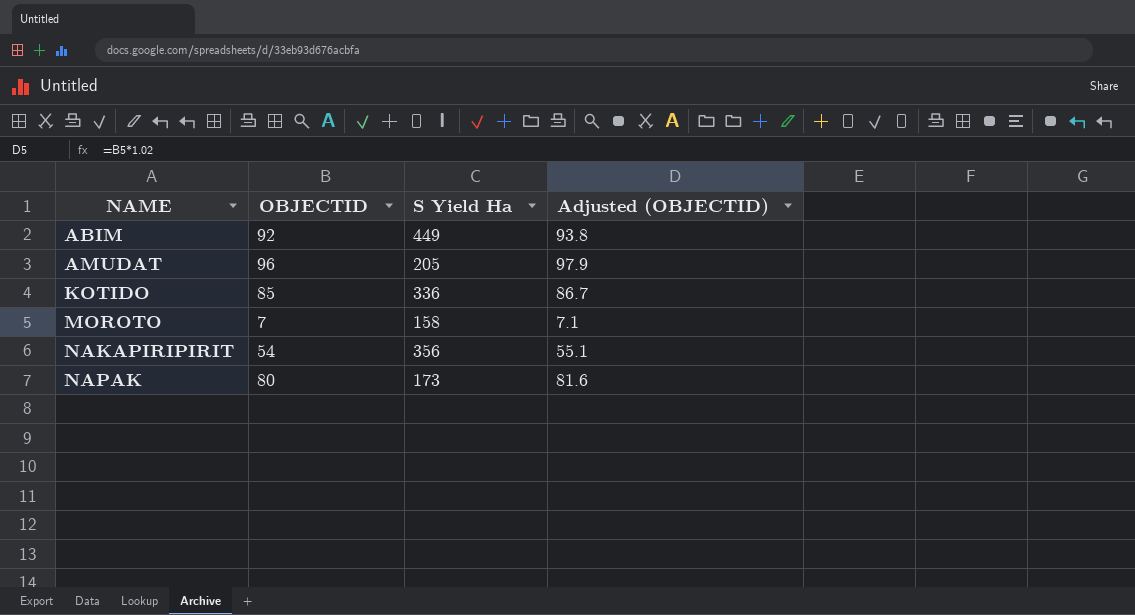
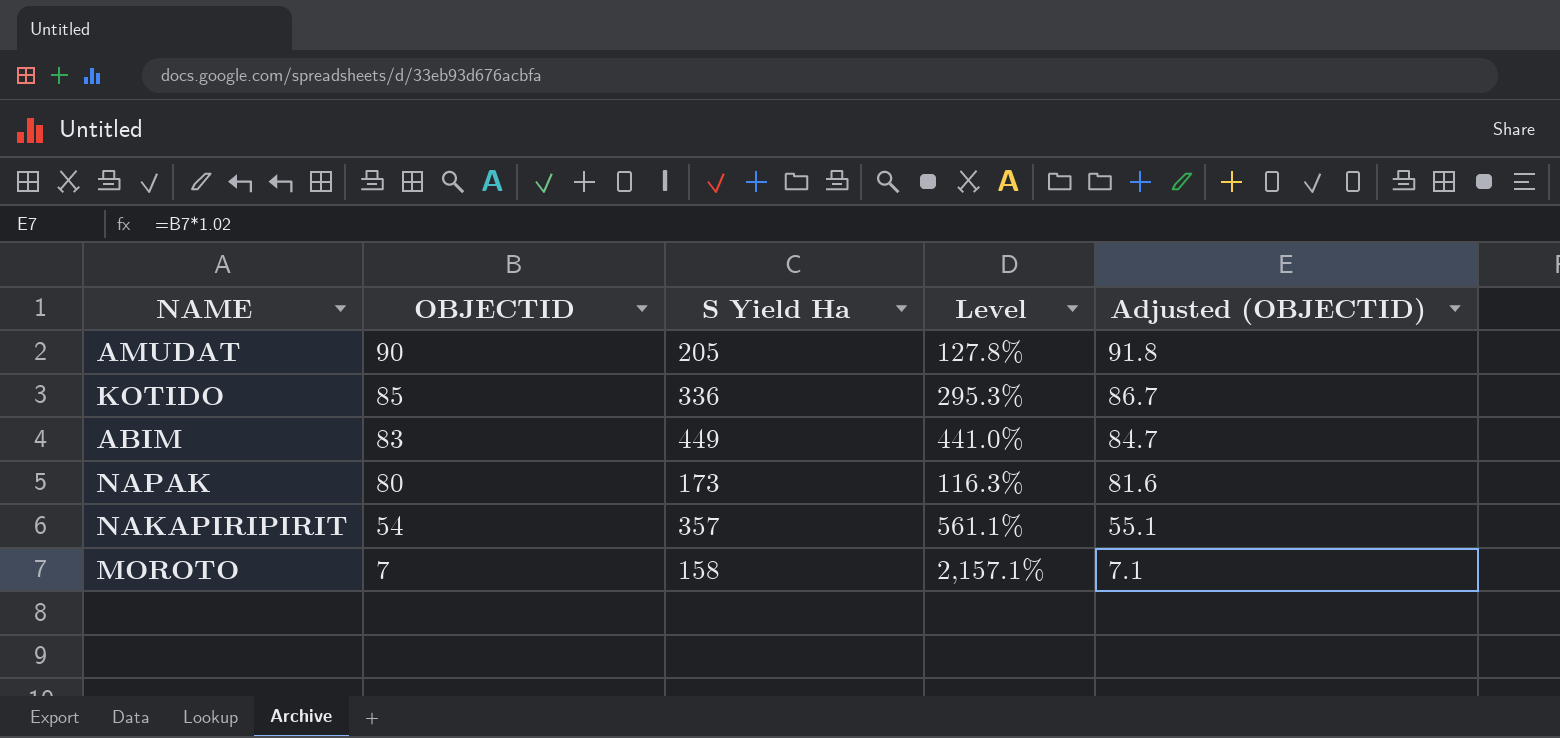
row order: NAME ascending -> OBJECTID descending
column Level | formula: none -> ([S Yield Ha] - [OBJECTID]) / [OBJECTID]
AMUDAT | OBJECTID: 96 -> 90
AMUDAT | Adjusted (OBJECTID): 97.9 -> 91.8
ABIM | OBJECTID: 92 -> 83
ABIM | Adjusted (OBJECTID): 93.8 -> 84.7
NAKAPIRIPIRIT | S Yield Ha: 356 -> 357

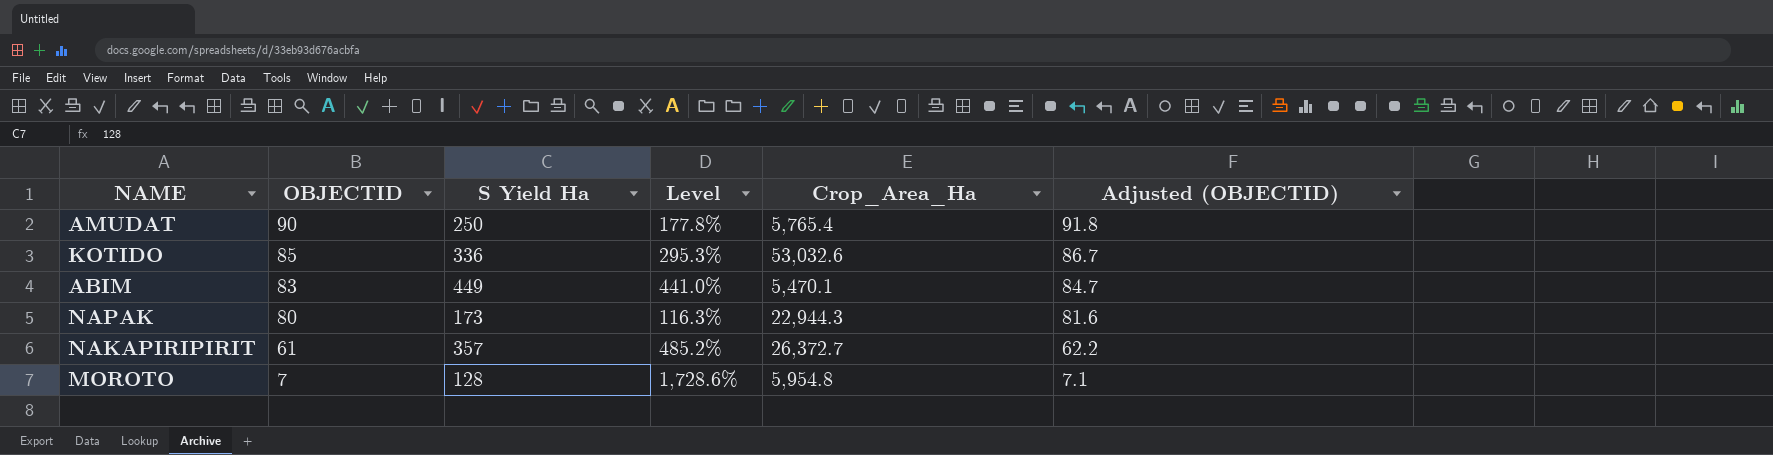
column Crop_Area_Ha | position: none -> 5
AMUDAT | S Yield Ha: 205 -> 250
AMUDAT | Level: 127.8% -> 177.8%
NAKAPIRIPIRIT | OBJECTID: 54 -> 61
NAKAPIRIPIRIT | Level: 561.1% -> 485.2%
NAKAPIRIPIRIT | Adjusted (OBJECTID): 55.1 -> 62.2
MOROTO | S Yield Ha: 158 -> 128
MOROTO | Level: 2,157.1% -> 1,728.6%

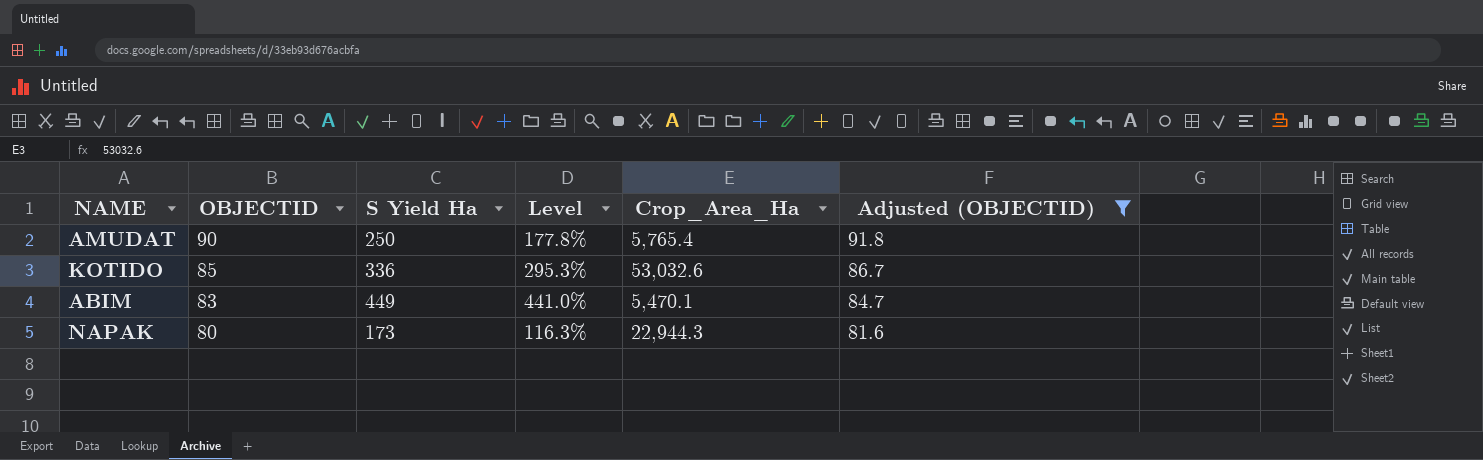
filter: none -> Adjusted (OBJECTID) >= 81.6

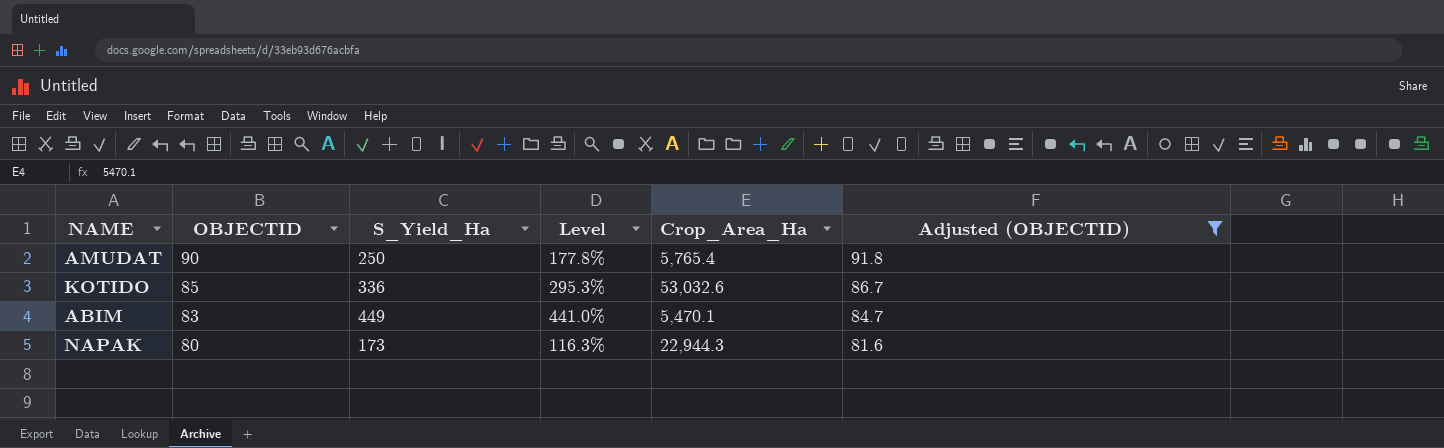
column name: S Yield Ha -> S_Yield_Ha

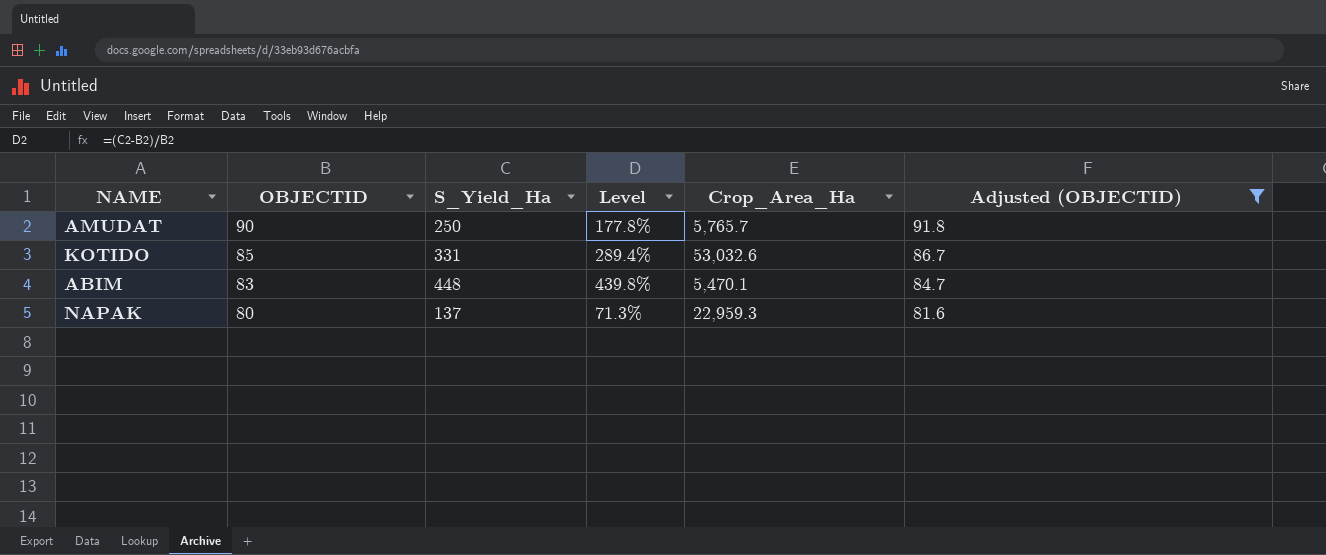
AMUDAT | Crop_Area_Ha: 5,765.4 -> 5,765.7
KOTIDO | S_Yield_Ha: 336 -> 331
KOTIDO | Level: 295.3% -> 289.4%
ABIM | S_Yield_Ha: 449 -> 448
ABIM | Level: 441.0% -> 439.8%
NAPAK | S_Yield_Ha: 173 -> 137
NAPAK | Level: 116.3% -> 71.3%
NAPAK | Crop_Area_Ha: 22,944.3 -> 22,959.3

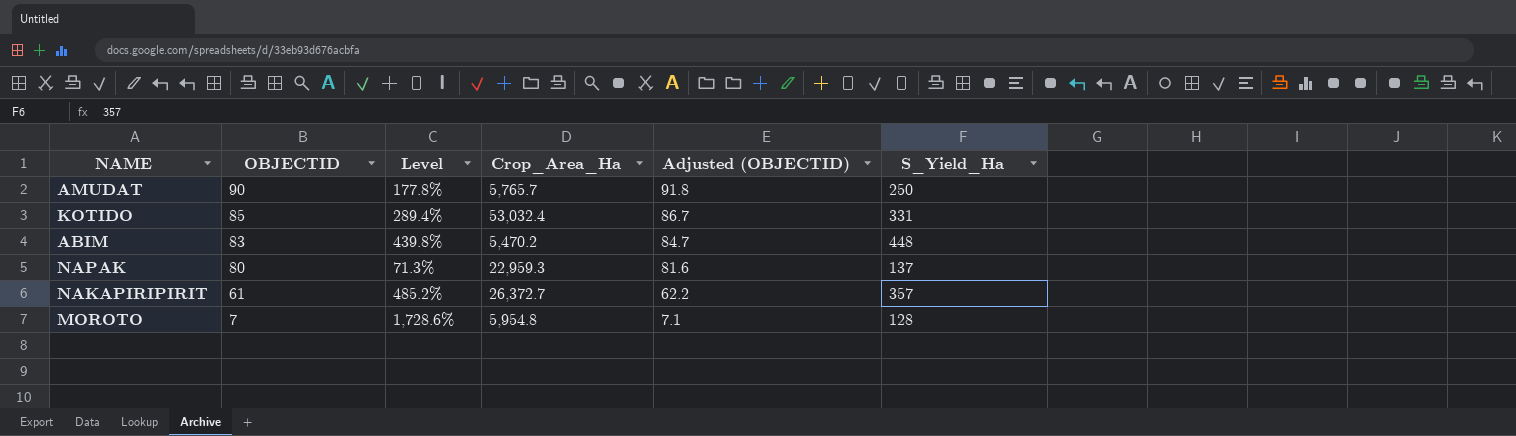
filter: Adjusted (OBJECTID) >= 81.6 -> none
column S_Yield_Ha | position: 3 -> 6
KOTIDO | Crop_Area_Ha: 53,032.6 -> 53,032.4
ABIM | Crop_Area_Ha: 5,470.1 -> 5,470.2

